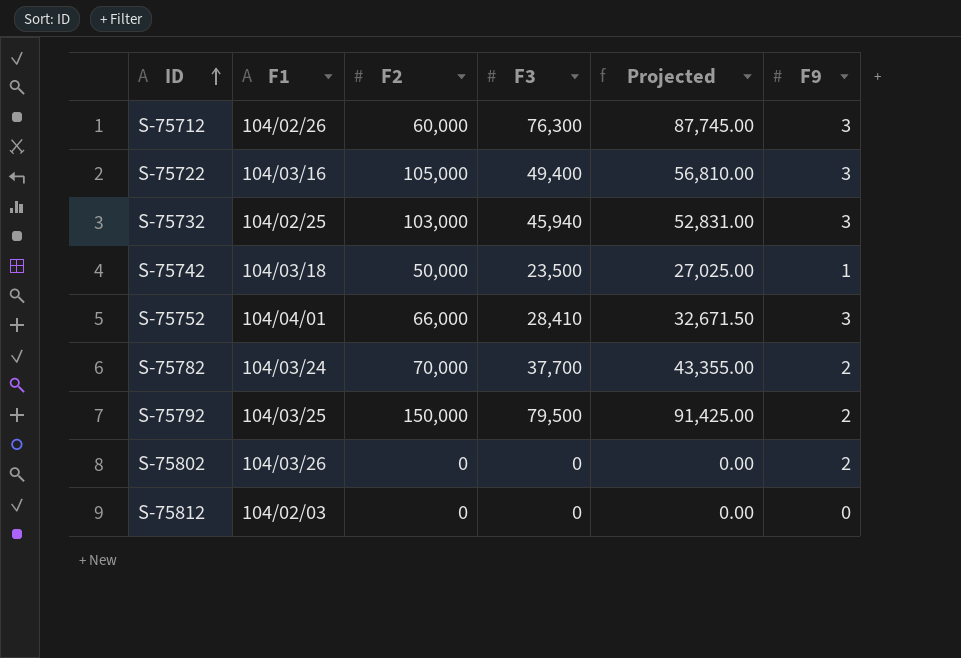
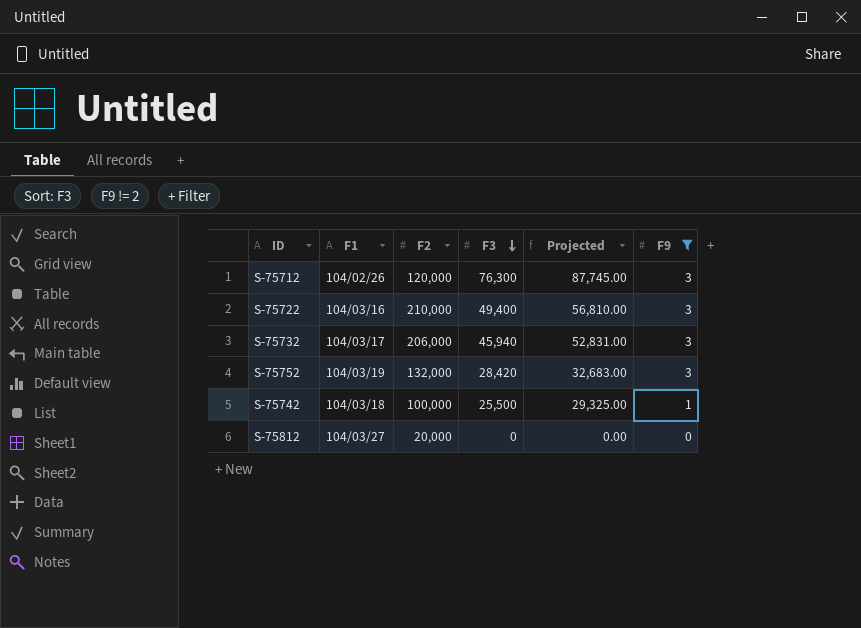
filter: none -> F9 != 2
row order: ID ascending -> F3 descending
S-75712 | F2: 60,000 -> 120,000
S-75722 | F2: 105,000 -> 210,000
S-75732 | F1: 104/02/25 -> 104/03/17
S-75732 | F2: 103,000 -> 206,000
S-75752 | F1: 104/04/01 -> 104/03/19
S-75752 | F2: 66,000 -> 132,000
S-75752 | F3: 28,410 -> 28,420
S-75752 | Projected: 32,671.50 -> 32,683.00
S-75742 | F2: 50,000 -> 100,000
S-75742 | F3: 23,500 -> 25,500
S-75742 | Projected: 27,025.00 -> 29,325.00
S-75812 | F1: 104/02/03 -> 104/03/27
S-75812 | F2: 0 -> 20,000

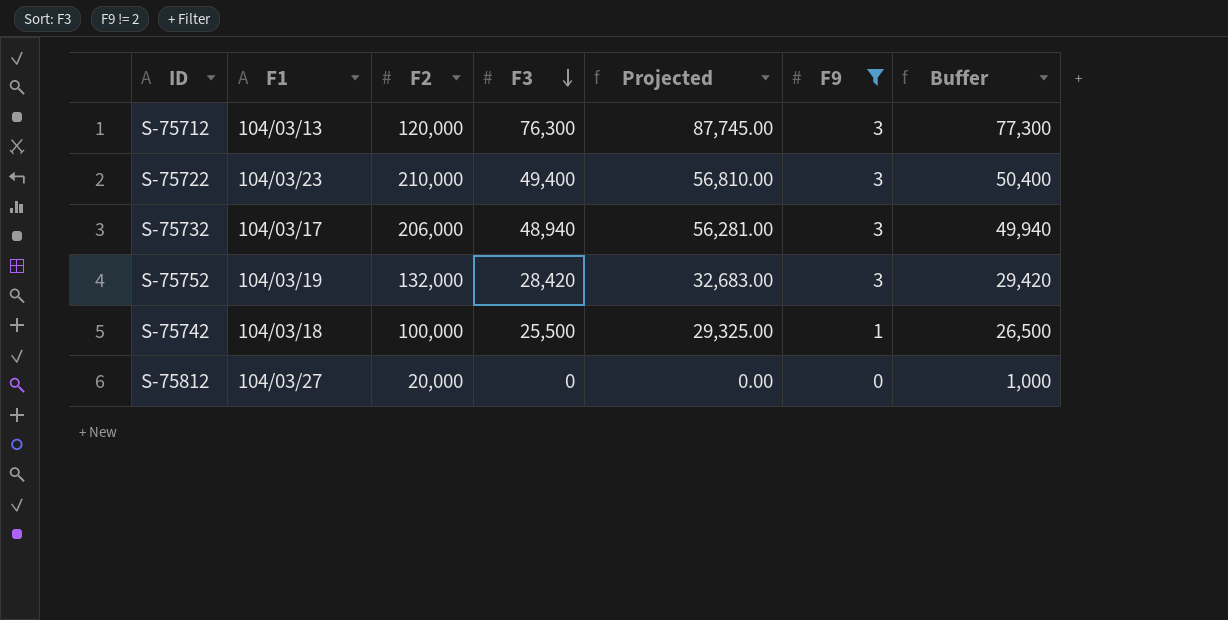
column Buffer | formula: none -> [F3] + 1000
S-75712 | F1: 104/02/26 -> 104/03/13
S-75722 | F1: 104/03/16 -> 104/03/23
S-75732 | F3: 45,940 -> 48,940
S-75732 | Projected: 52,831.00 -> 56,281.00

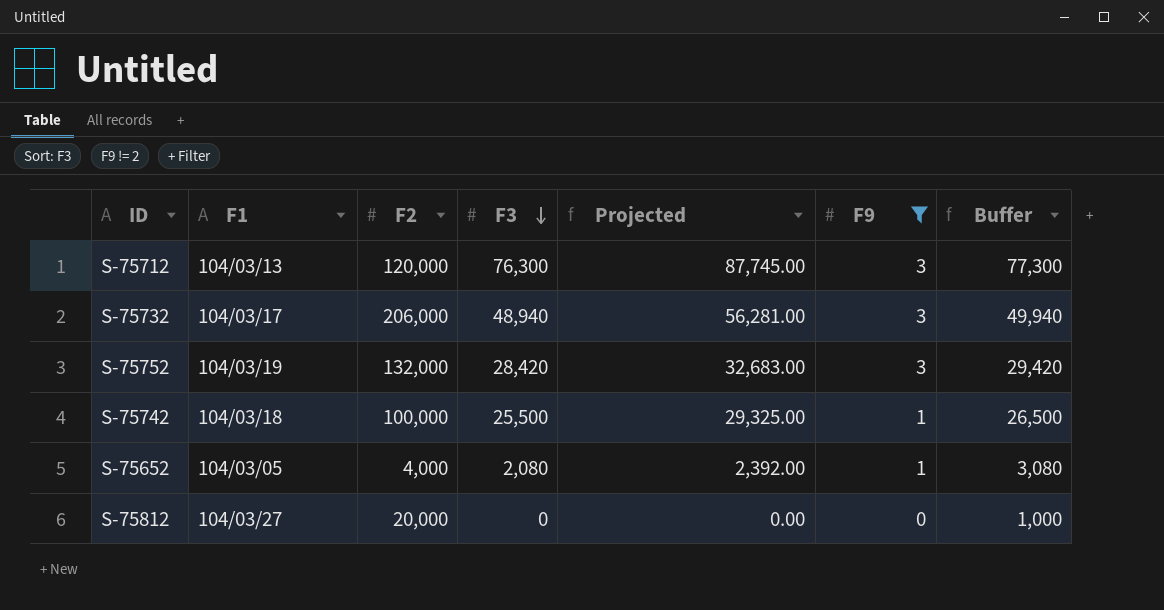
row S-75722: 104/03/23 | 210,000 | 49,400 | 56,810.00 | 3 | 50,400 -> none
row S-75652: none -> 104/03/05 | 4,000 | 2,080 | 2,392.00 | 1 | 3,080

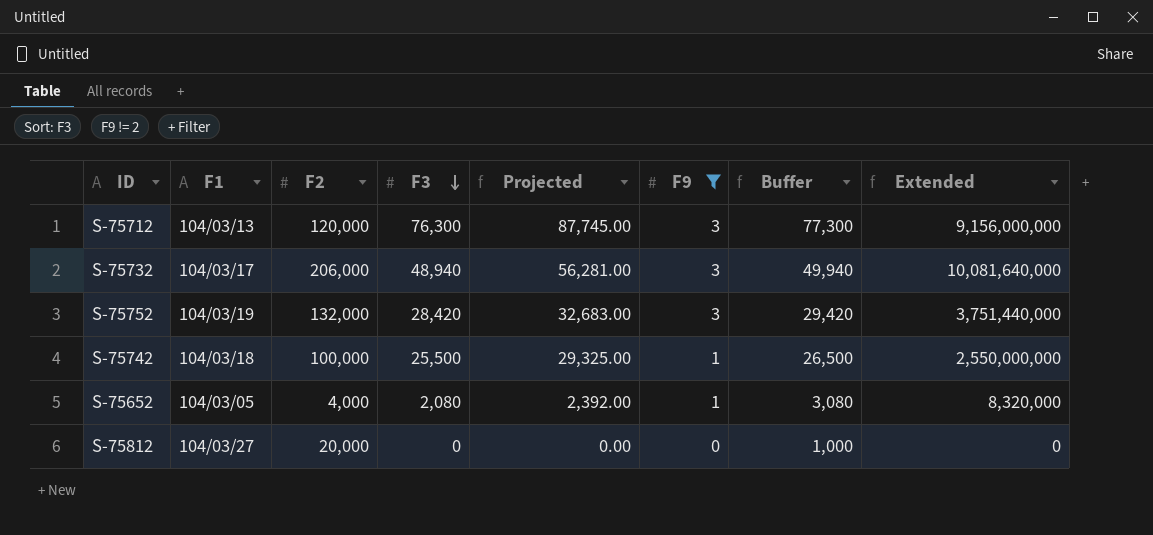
column Extended | formula: none -> [F2] * [F3]

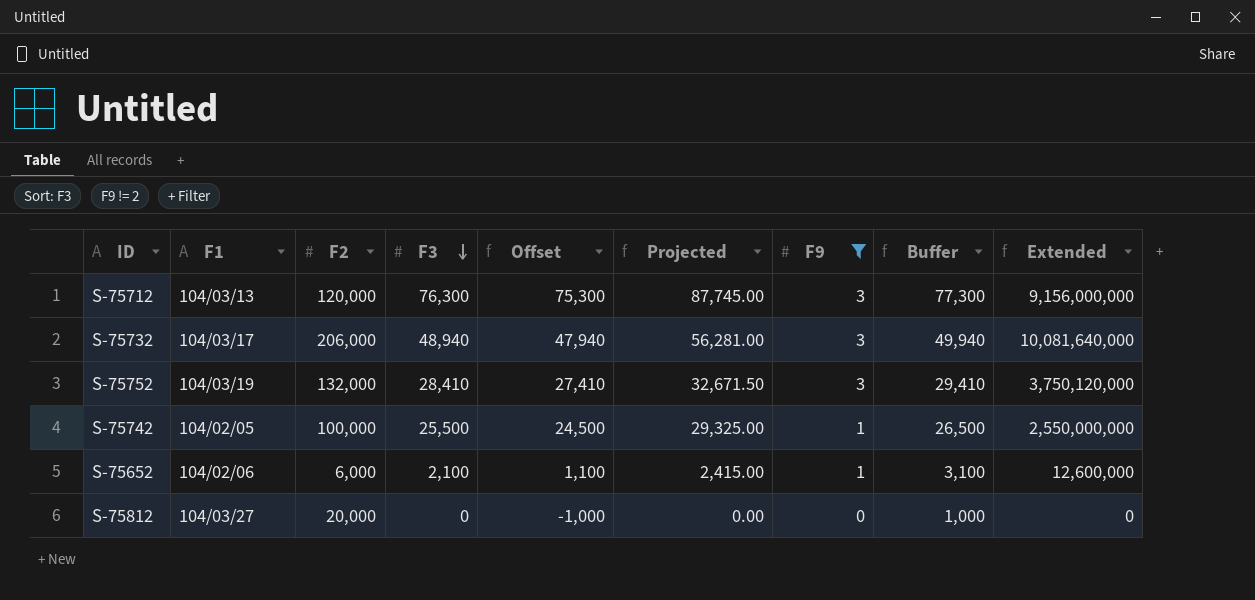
column Offset | formula: none -> [F3] - 1000
S-75752 | F3: 28,420 -> 28,410
S-75752 | Projected: 32,683.00 -> 32,671.50
S-75752 | Buffer: 29,420 -> 29,410
S-75752 | Extended: 3,751,440,000 -> 3,750,120,000
S-75742 | F1: 104/03/18 -> 104/02/05
S-75652 | F1: 104/03/05 -> 104/02/06
S-75652 | F2: 4,000 -> 6,000
S-75652 | F3: 2,080 -> 2,100
S-75652 | Projected: 2,392.00 -> 2,415.00
S-75652 | Buffer: 3,080 -> 3,100
S-75652 | Extended: 8,320,000 -> 12,600,000

